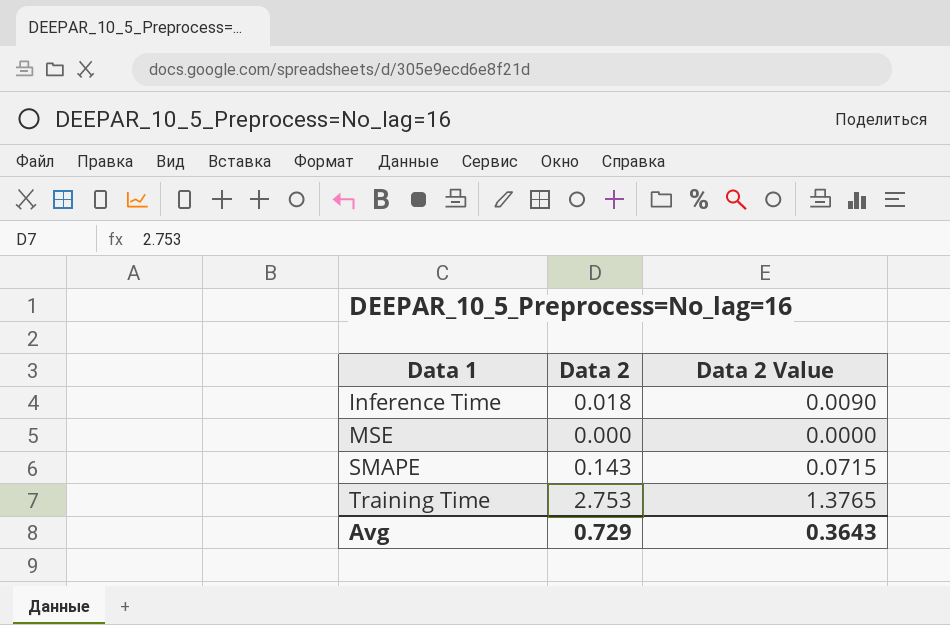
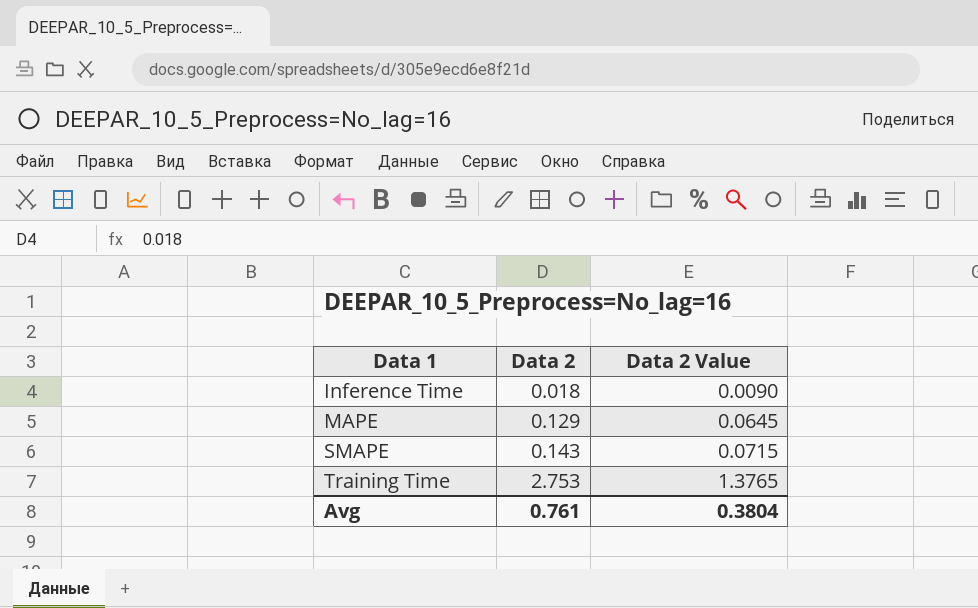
row MSE: 0.000 | 0.0000 -> none
row MAPE: none -> 0.129 | 0.0645
Avg | Data 2: 0.729 -> 0.761
Avg | Data 2 Value: 0.3643 -> 0.3804

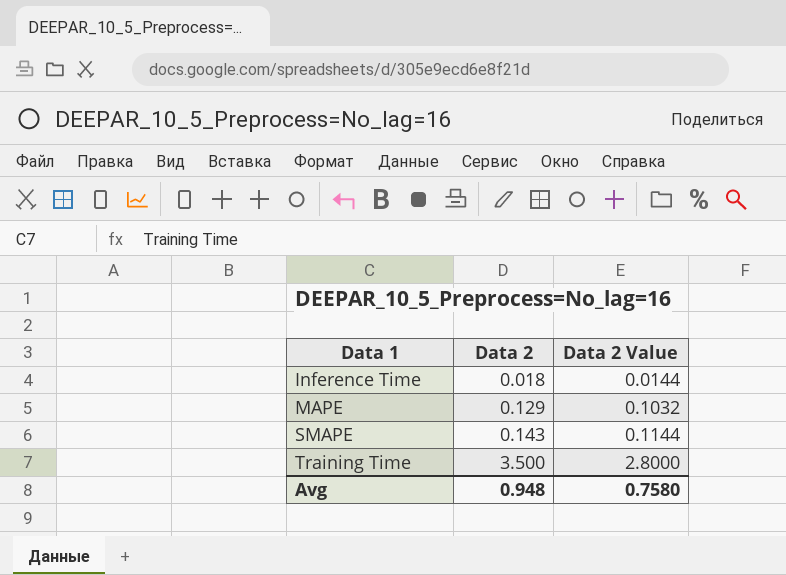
column Data 2 Value | formula: [Data 2] * 0.5 -> [Data 2] * 0.8
Training Time | Data 2: 2.753 -> 3.500
Avg | Data 2: 0.761 -> 0.948
Avg | Data 2 Value: 0.3804 -> 0.7580

